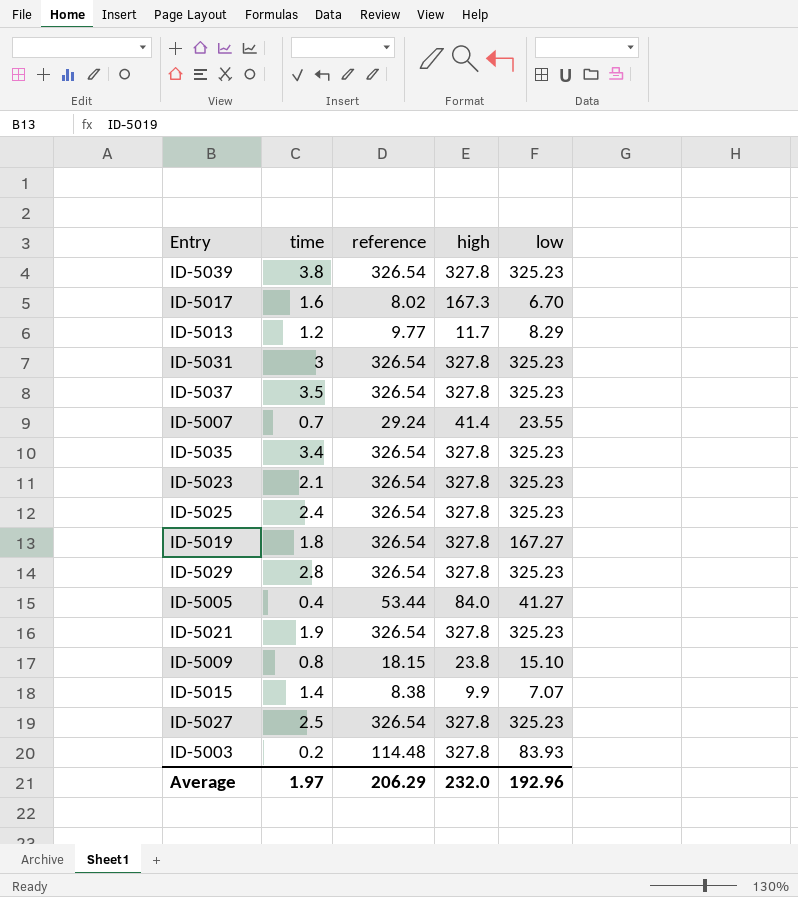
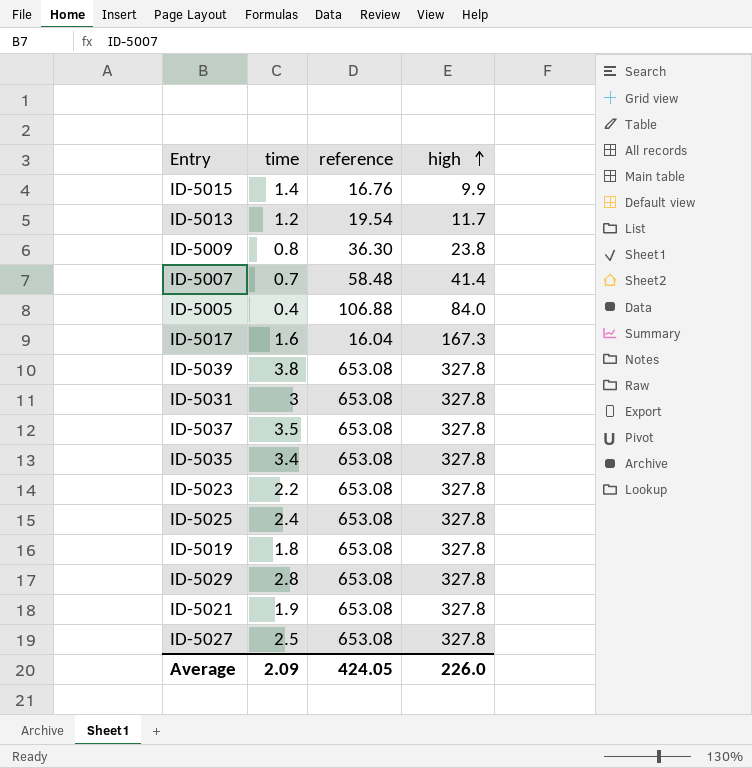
row order: none -> high ascending
column low | position: 5 -> none
row ID-5003: 0.2 | 114.48 | 327.8 | 83.93 -> none
ID-5015 | reference: 8.38 -> 16.76
ID-5013 | reference: 9.77 -> 19.54
ID-5009 | reference: 18.15 -> 36.30
ID-5007 | reference: 29.24 -> 58.48
ID-5005 | reference: 53.44 -> 106.88
ID-5017 | reference: 8.02 -> 16.04
ID-5039 | reference: 326.54 -> 653.08
ID-5031 | reference: 326.54 -> 653.08
ID-5037 | reference: 326.54 -> 653.08
ID-5035 | reference: 326.54 -> 653.08
ID-5023 | time: 2.1 -> 2.2
ID-5023 | reference: 326.54 -> 653.08
ID-5025 | reference: 326.54 -> 653.08
ID-5019 | reference: 326.54 -> 653.08
ID-5029 | reference: 326.54 -> 653.08
ID-5021 | reference: 326.54 -> 653.08
ID-5027 | reference: 326.54 -> 653.08
Average | time: 1.97 -> 2.09
Average | reference: 206.29 -> 424.05
Average | high: 232.0 -> 226.0

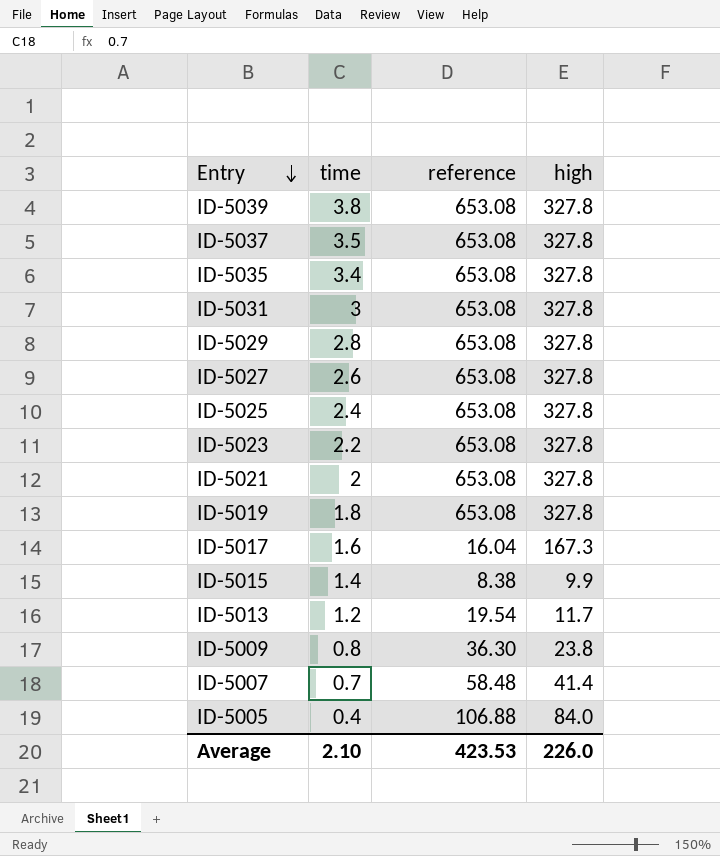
row order: high ascending -> Entry descending
ID-5027 | time: 2.5 -> 2.6
ID-5021 | time: 1.9 -> 2
ID-5015 | reference: 16.76 -> 8.38
Average | time: 2.09 -> 2.10
Average | reference: 424.05 -> 423.53

